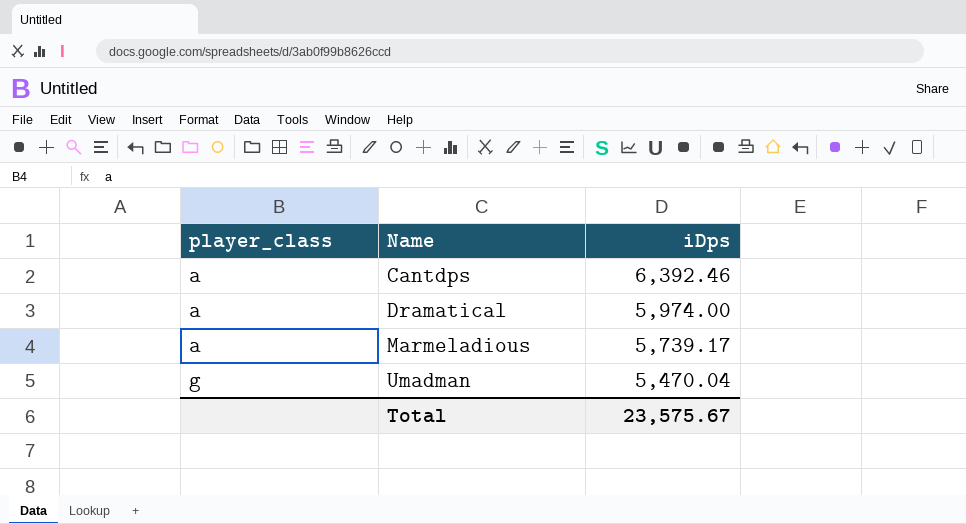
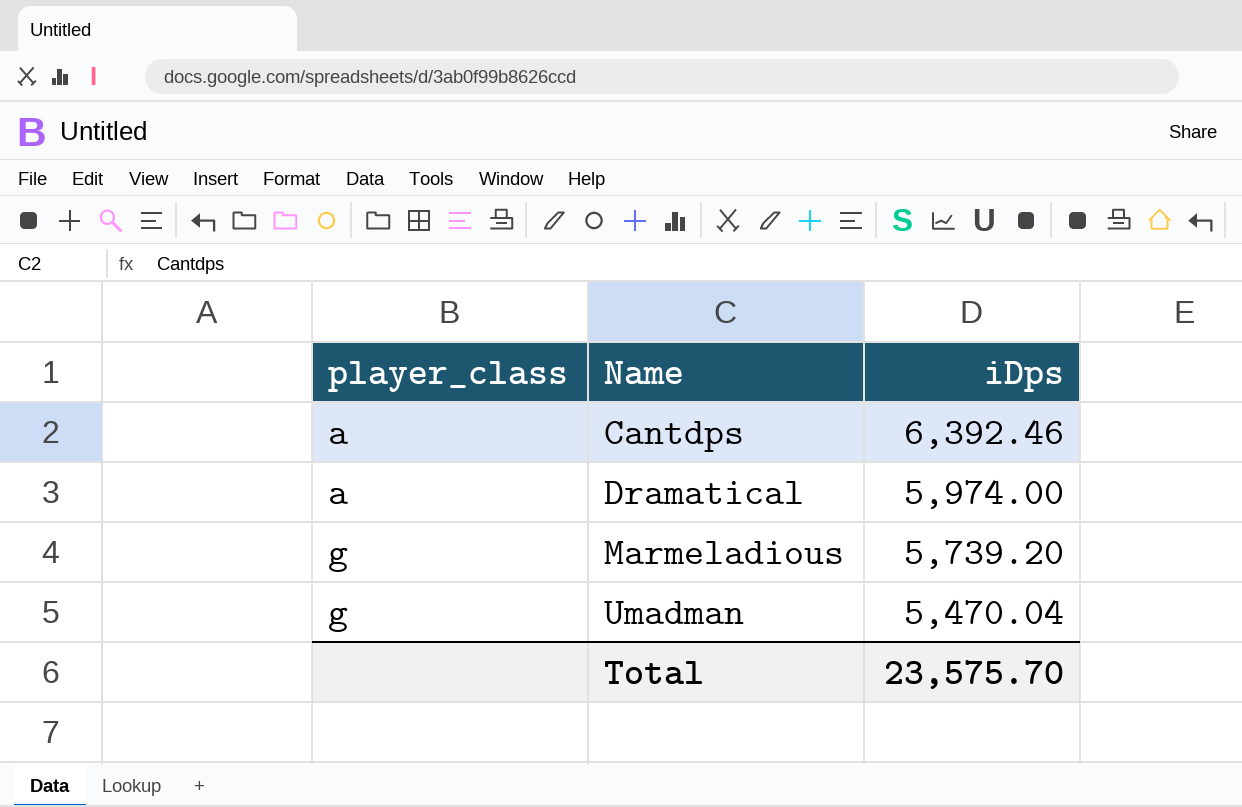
Marmeladious | player_class: a -> g
Marmeladious | iDps: 5,739.17 -> 5,739.20
Total | iDps: 23,575.67 -> 23,575.70

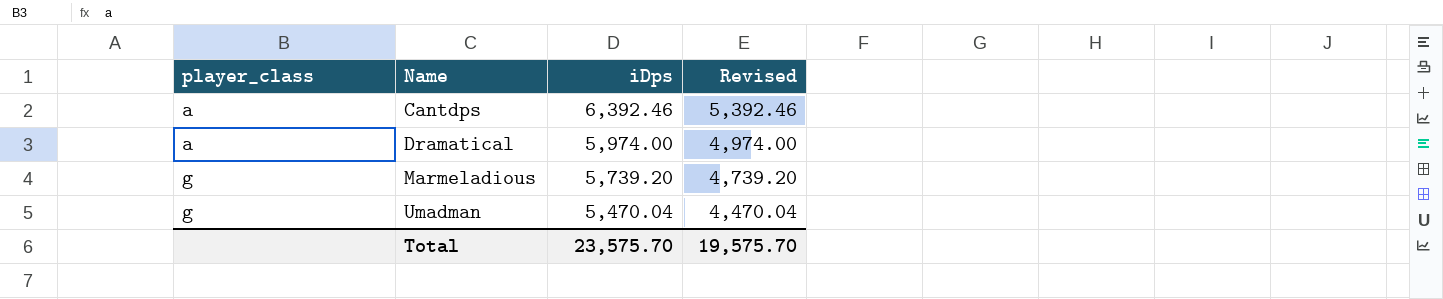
column Revised | formula: none -> [iDps] - 1000

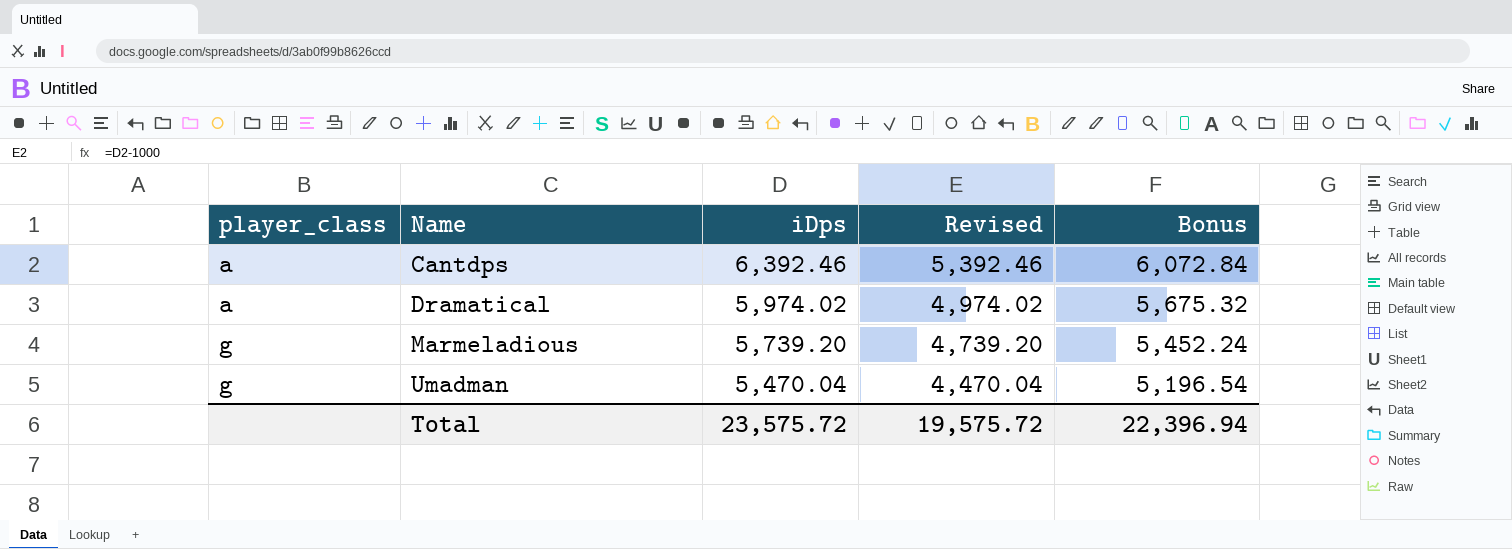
column Bonus | formula: none -> [iDps] * 0.95
Dramatical | iDps: 5,974.00 -> 5,974.02
Dramatical | Revised: 4,974.00 -> 4,974.02
Total | iDps: 23,575.70 -> 23,575.72
Total | Revised: 19,575.70 -> 19,575.72

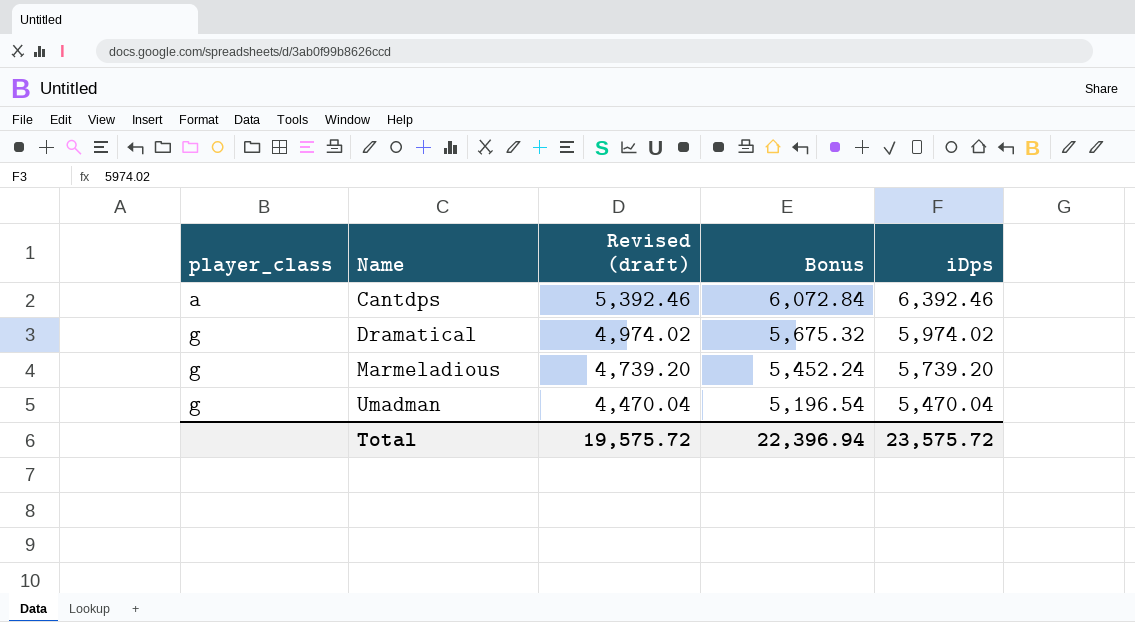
column name: Revised -> Revised (draft)
column iDps | position: 3 -> 5
Dramatical | player_class: a -> g

